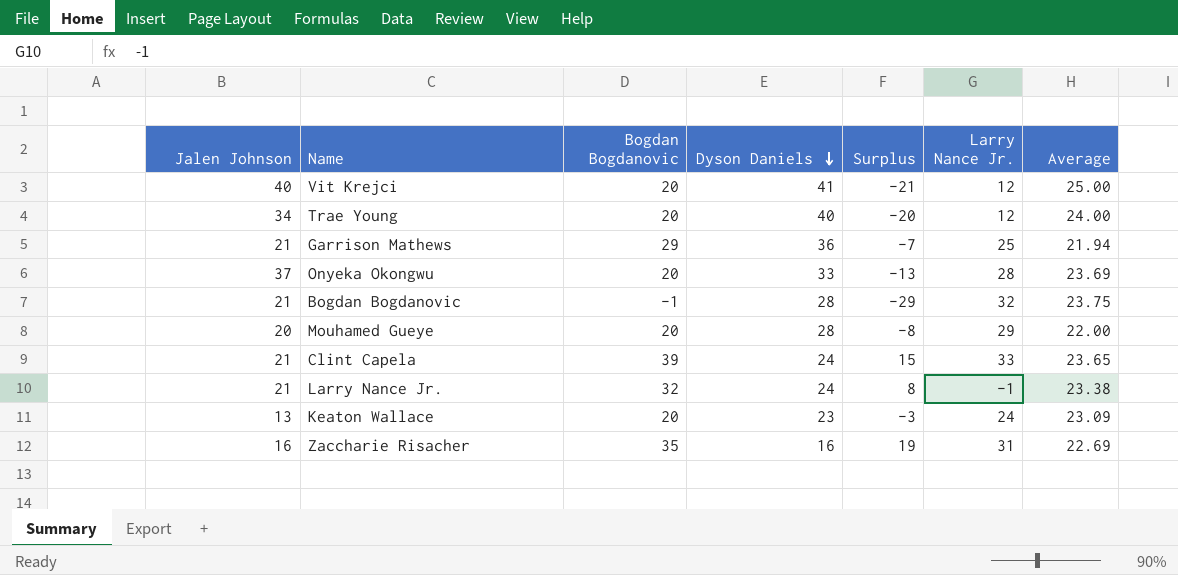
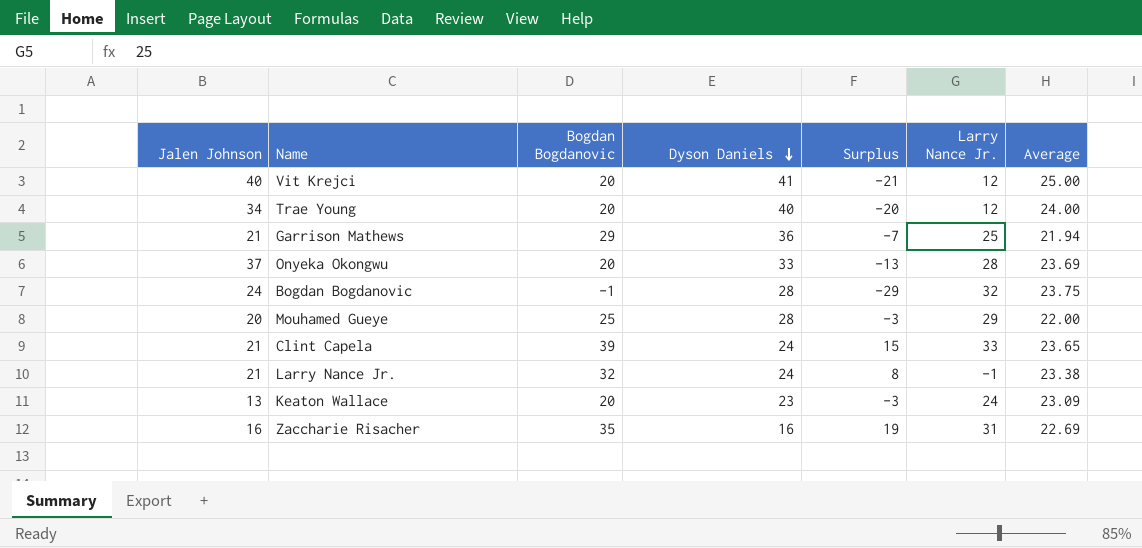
Bogdan Bogdanovic | Jalen Johnson: 21 -> 24
Mouhamed Gueye | Bogdan Bogdanovic: 20 -> 25
Mouhamed Gueye | Surplus: -8 -> -3

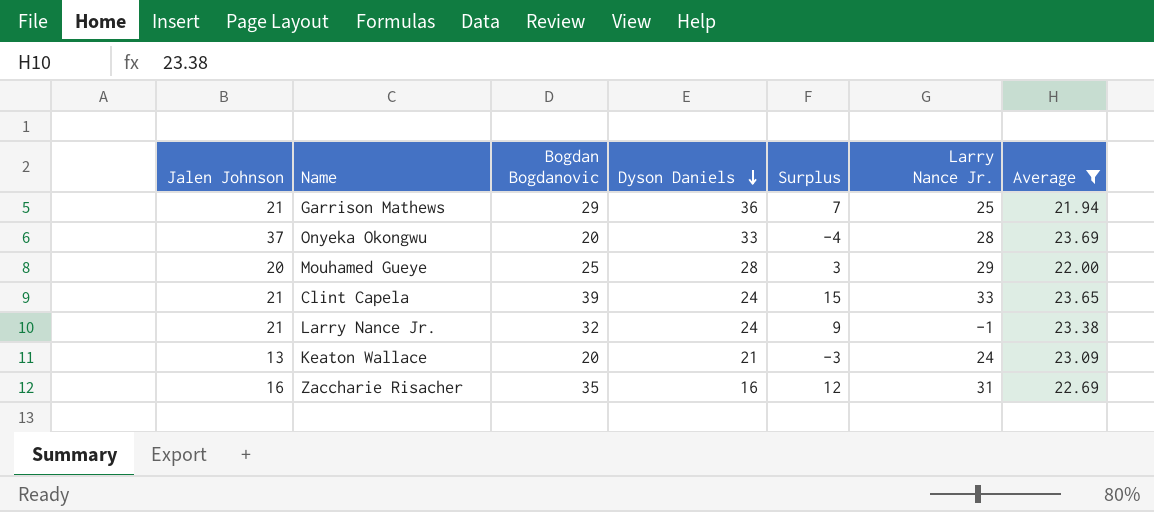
filter: none -> Average <= 23.69
column Surplus | formula: [Bogdan Bogdanovic] - [Dyson Daniels] -> [Bogdan Bogdanovic] - [Average]
Keaton Wallace | Dyson Daniels: 23 -> 21

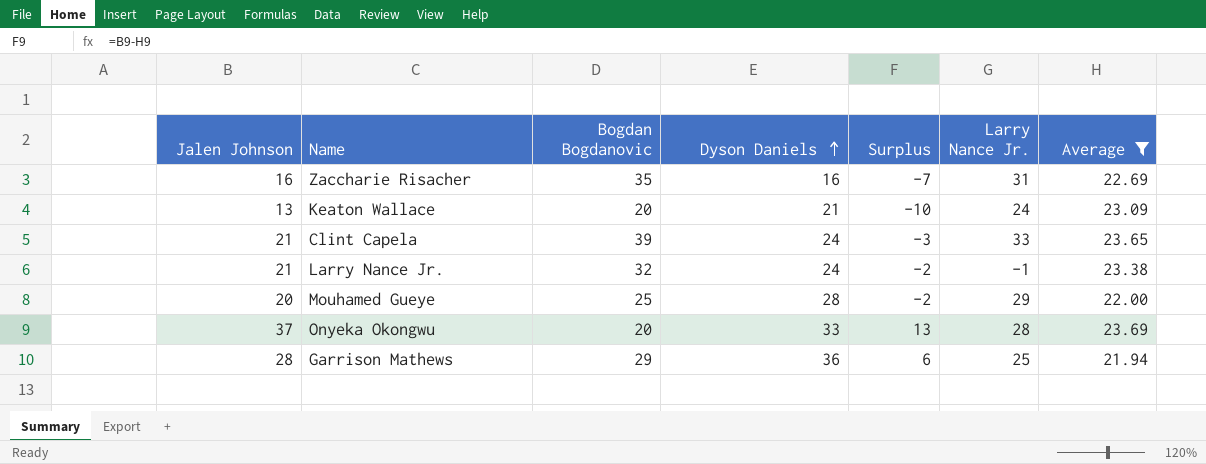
row order: Dyson Daniels descending -> Dyson Daniels ascending
column Surplus | formula: [Bogdan Bogdanovic] - [Average] -> [Jalen Johnson] - [Average]
Garrison Mathews | Jalen Johnson: 21 -> 28

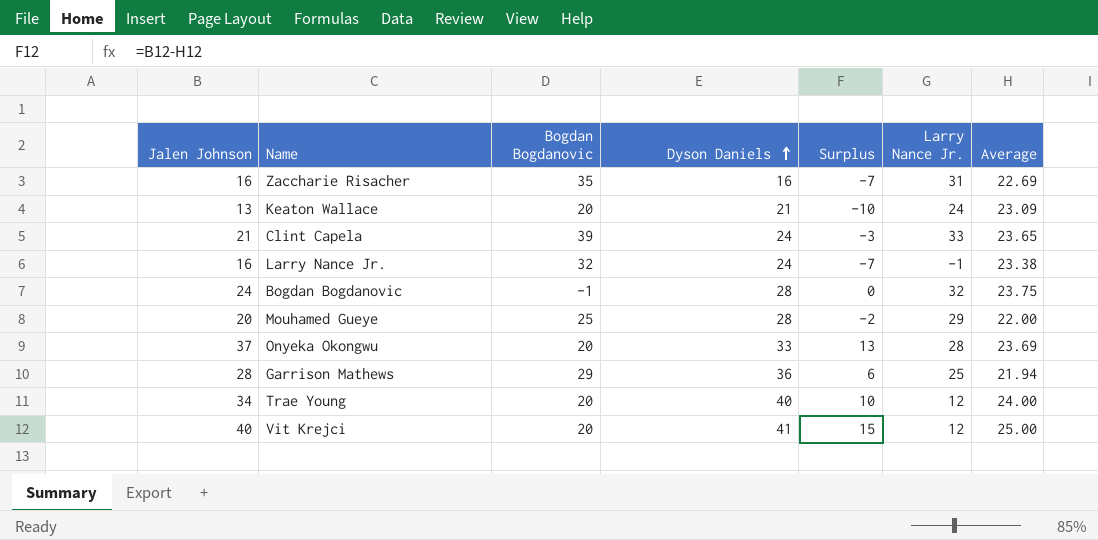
filter: Average <= 23.69 -> none
Larry Nance Jr. | Jalen Johnson: 21 -> 16
Larry Nance Jr. | Surplus: -2 -> -7

